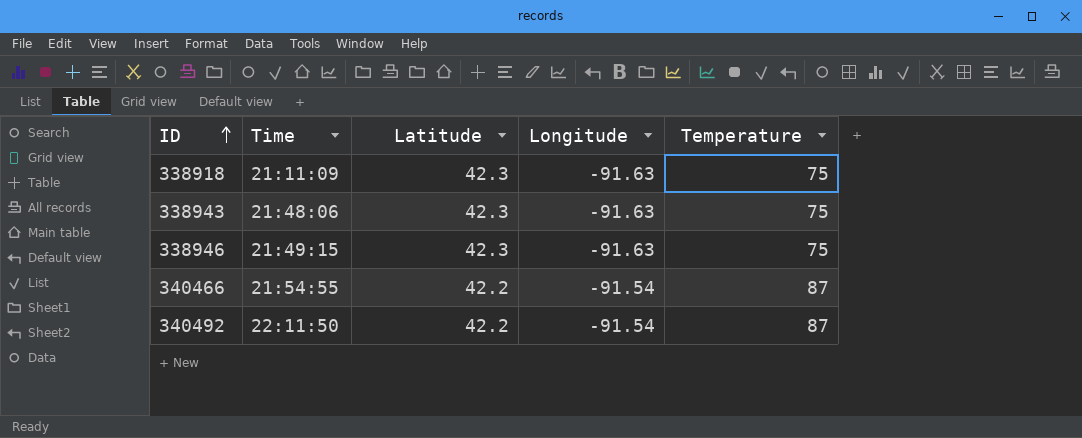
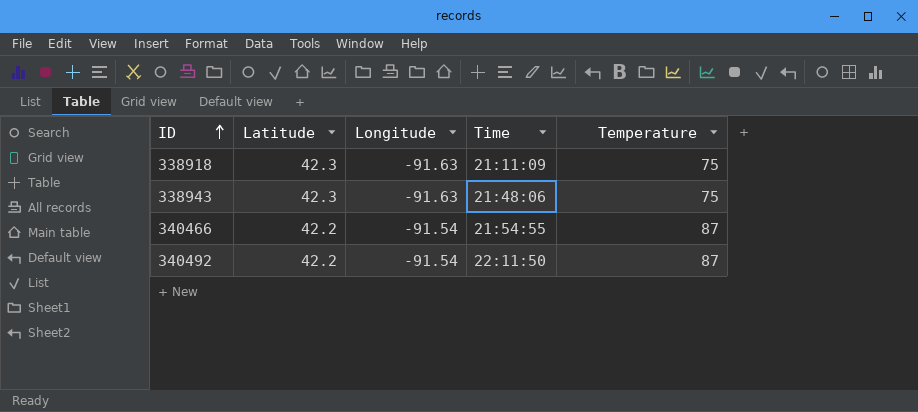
column Time | position: 2 -> 4
row 338946: 21:49:15 | 42.3 | -91.63 | 75 -> none

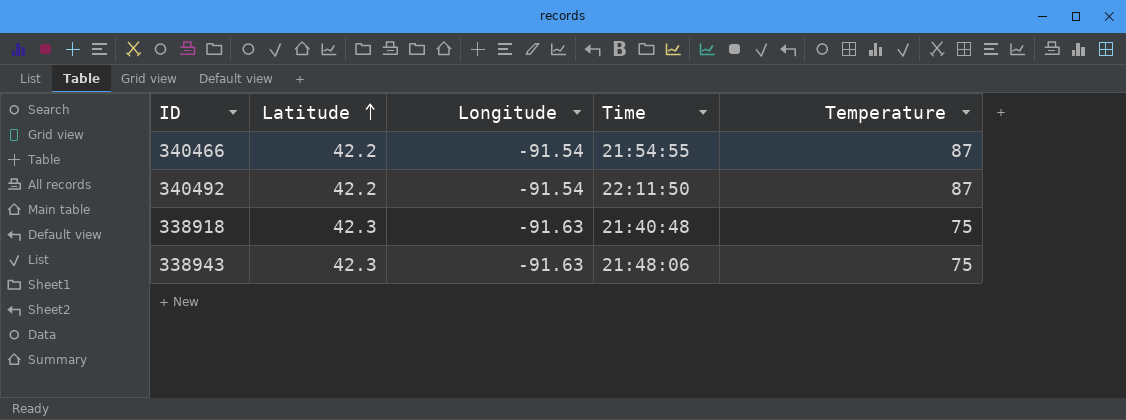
row order: ID ascending -> Latitude ascending
338918 | Time: 21:11:09 -> 21:40:48

